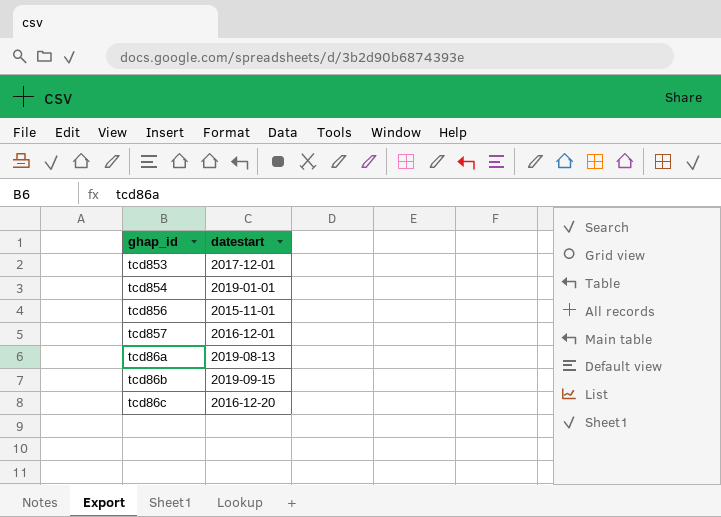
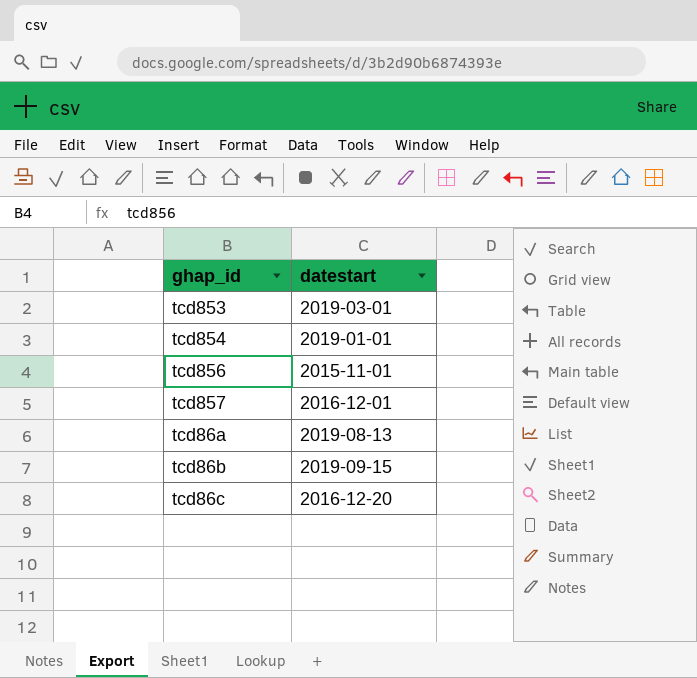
tcd853 | datestart: 2017-12-01 -> 2019-03-01

